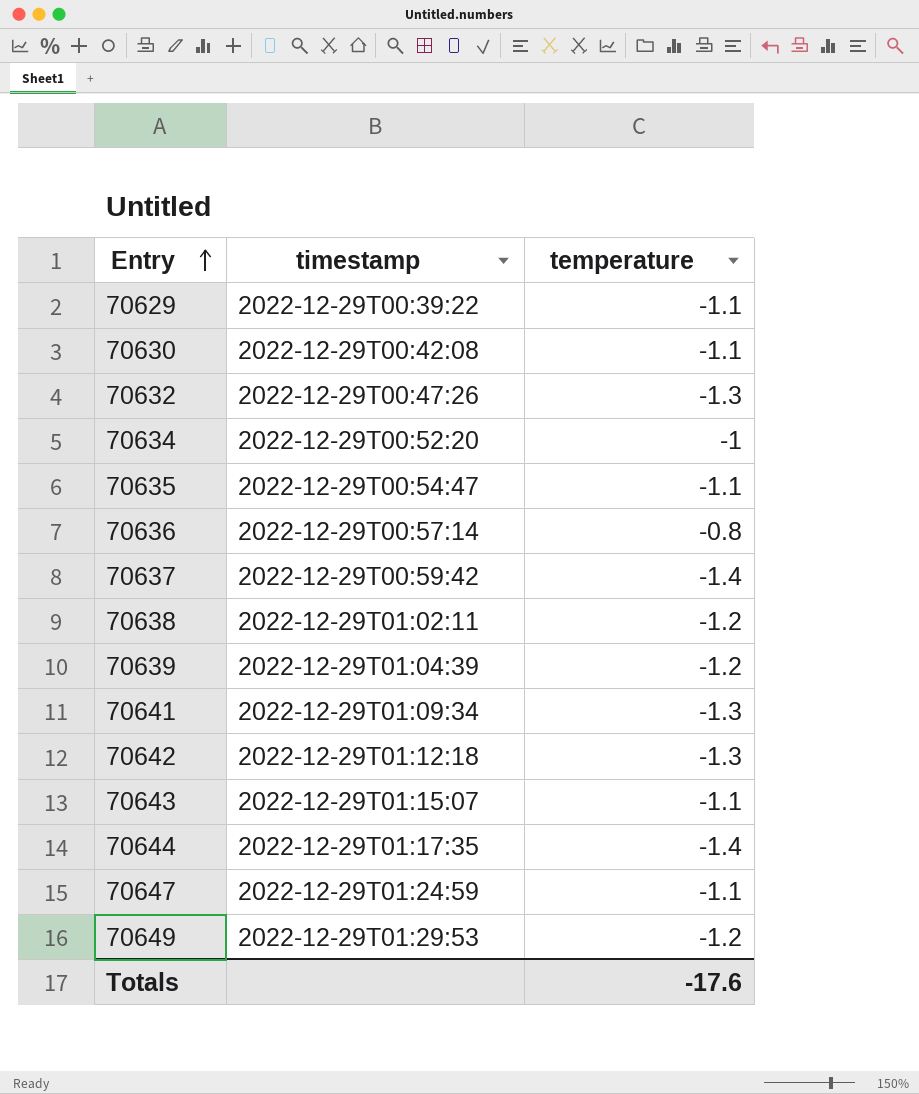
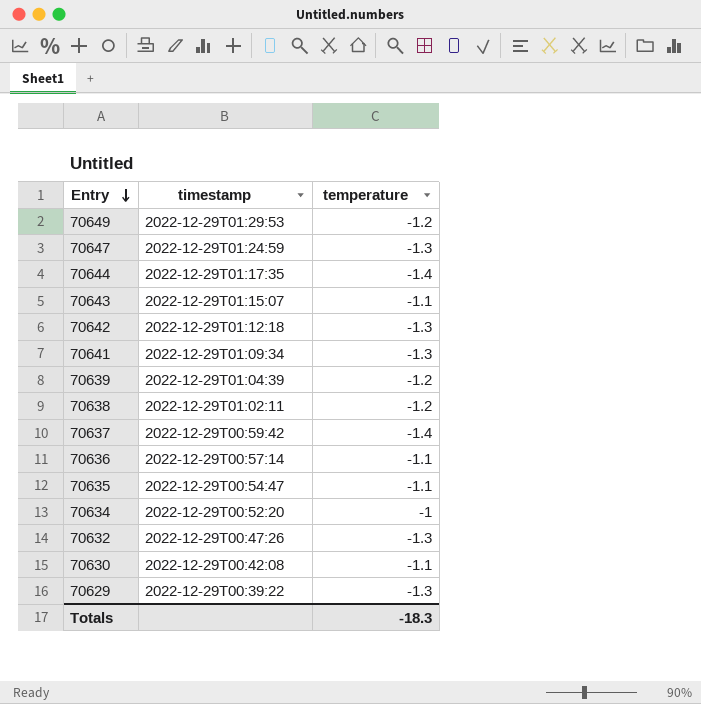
row order: Entry ascending -> Entry descending
70647 | temperature: -1.1 -> -1.3
70636 | temperature: -0.8 -> -1.1
70629 | temperature: -1.1 -> -1.3
Totals | temperature: -17.6 -> -18.3

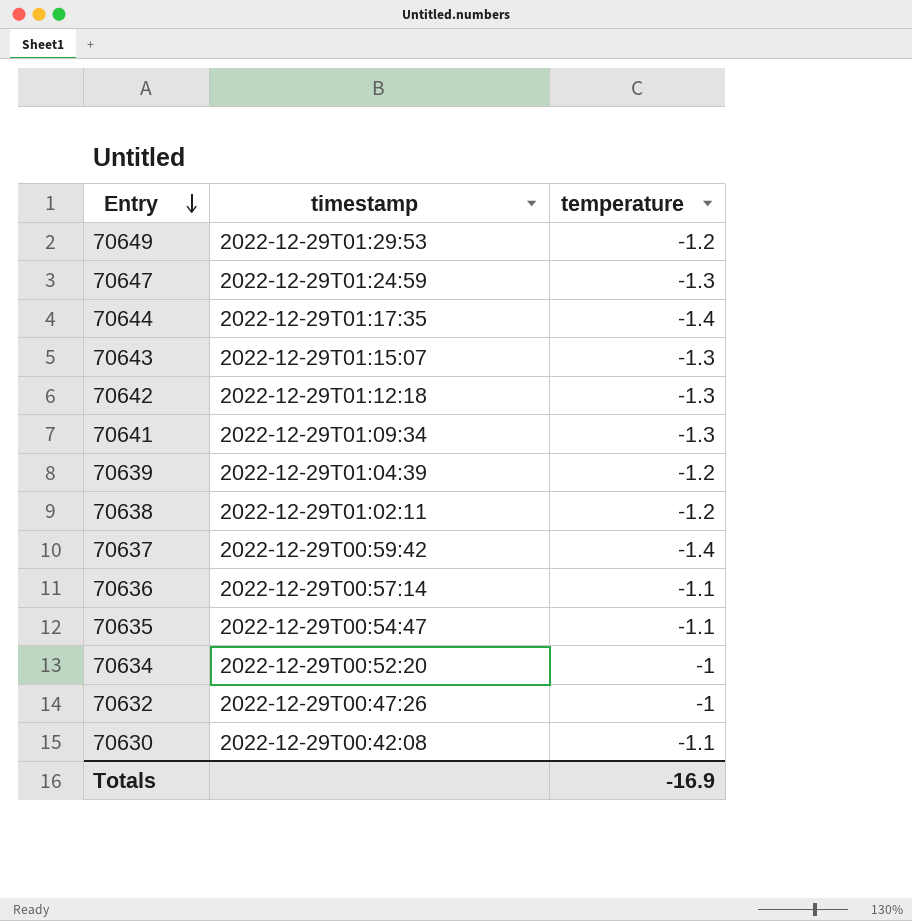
row 70629: 2022-12-29T00:39:22 | -1.3 -> none
70643 | temperature: -1.1 -> -1.3
70632 | temperature: -1.3 -> -1
Totals | temperature: -18.3 -> -16.9

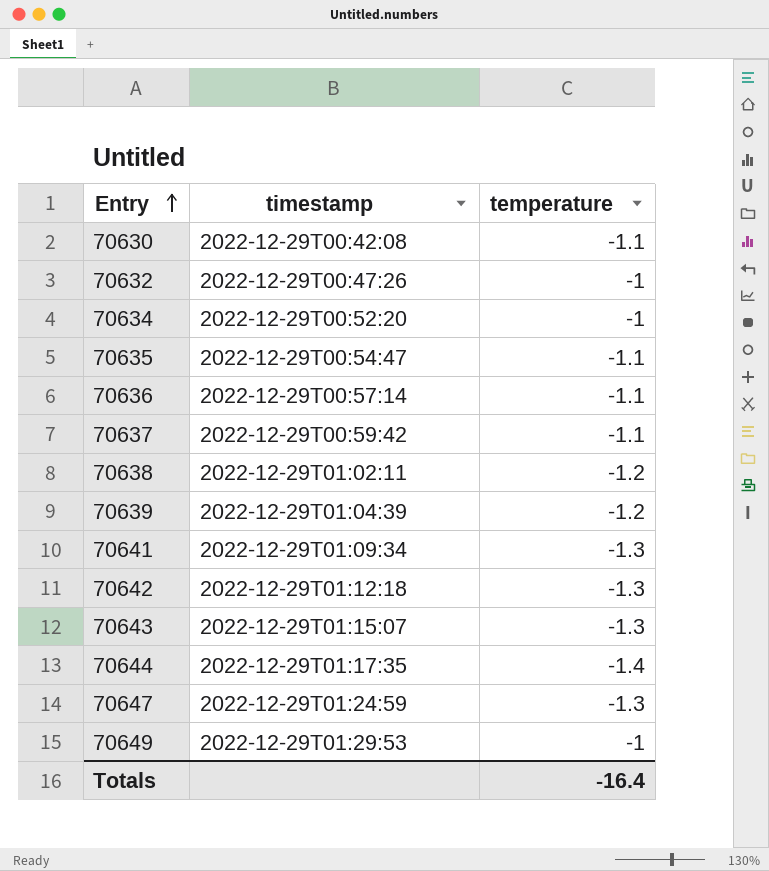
row order: Entry descending -> Entry ascending
70637 | temperature: -1.4 -> -1.1
70649 | temperature: -1.2 -> -1
Totals | temperature: -16.9 -> -16.4

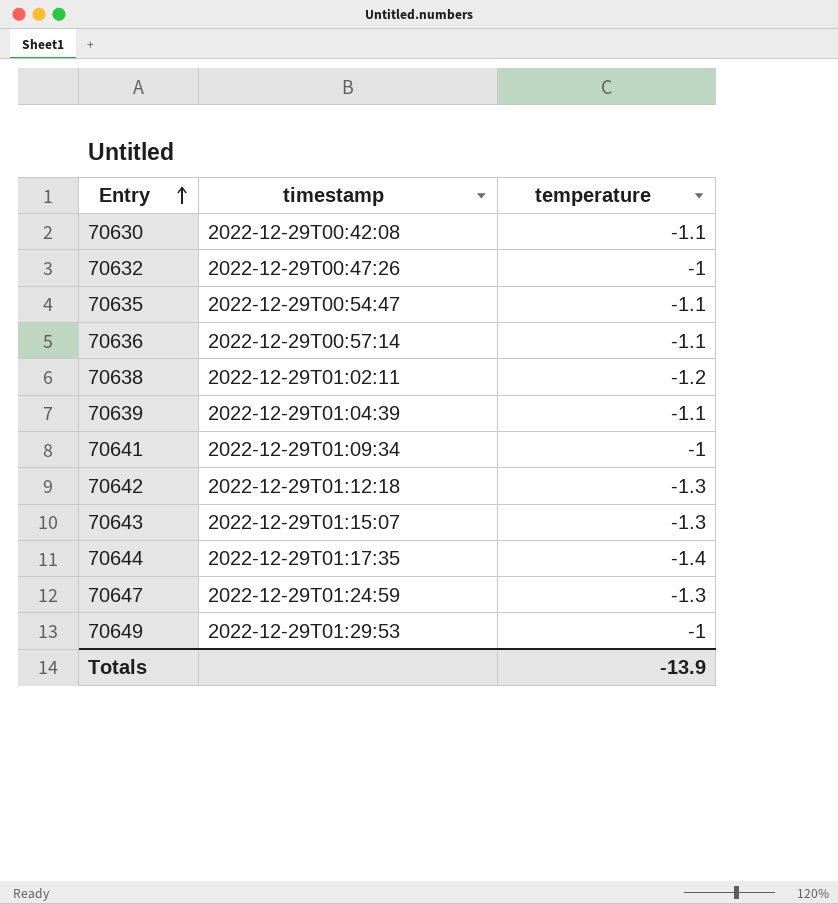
row 70634: 2022-12-29T00:52:20 | -1 -> none
row 70637: 2022-12-29T00:59:42 | -1.1 -> none
70639 | temperature: -1.2 -> -1.1
70641 | temperature: -1.3 -> -1
Totals | temperature: -16.4 -> -13.9

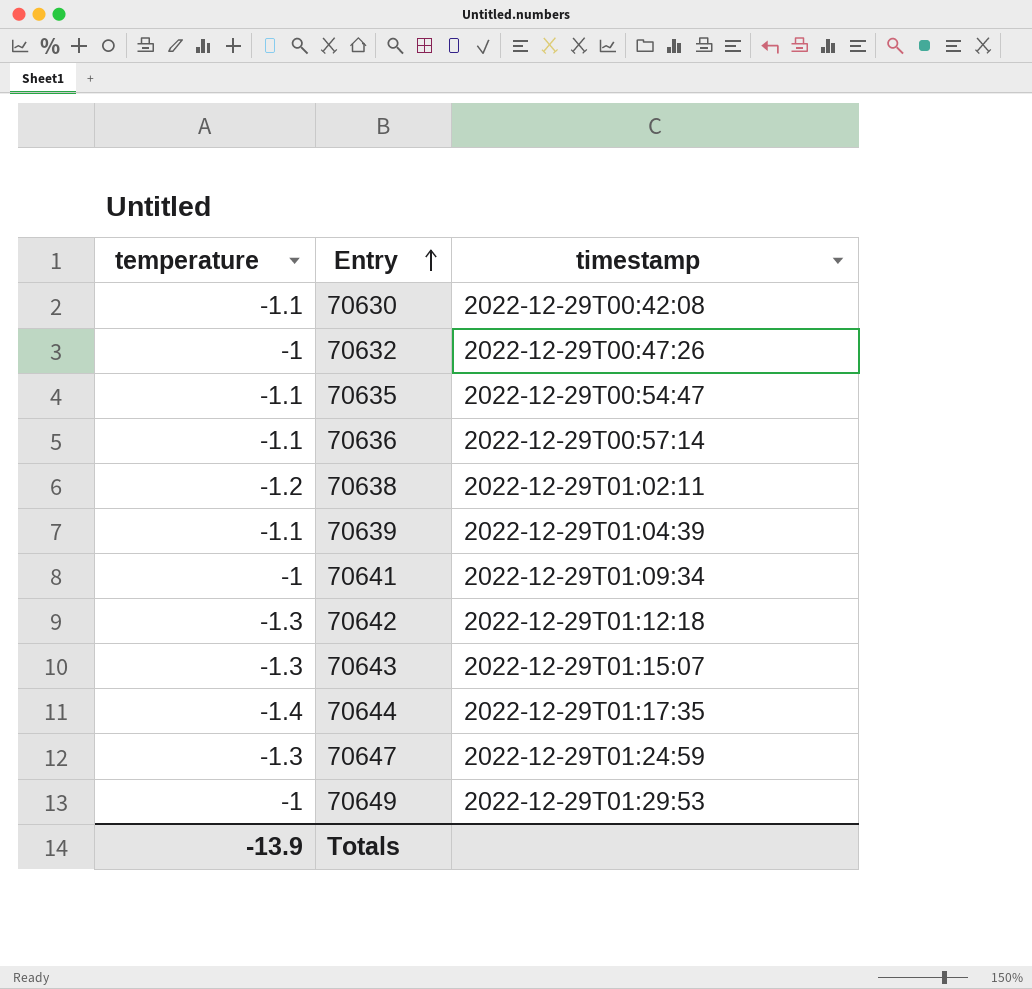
column temperature | position: 3 -> 1

